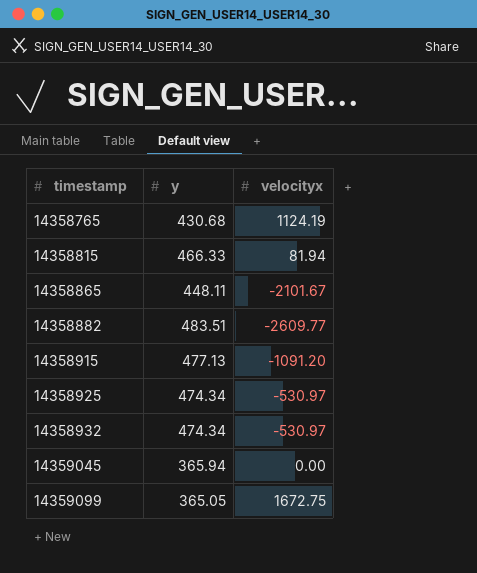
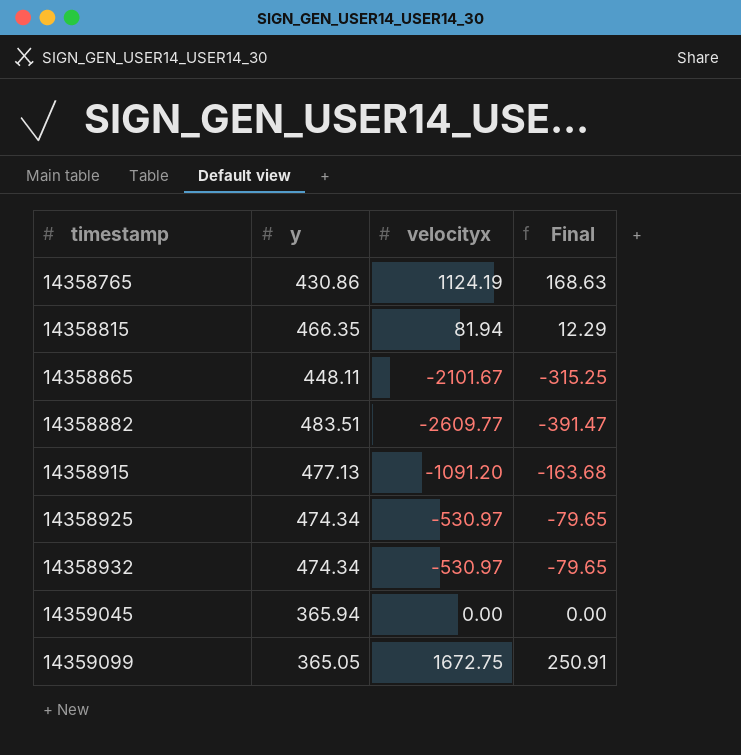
column Final | formula: none -> [velocityx] * 0.15
14358765 | y: 430.68 -> 430.86
14358815 | y: 466.33 -> 466.35

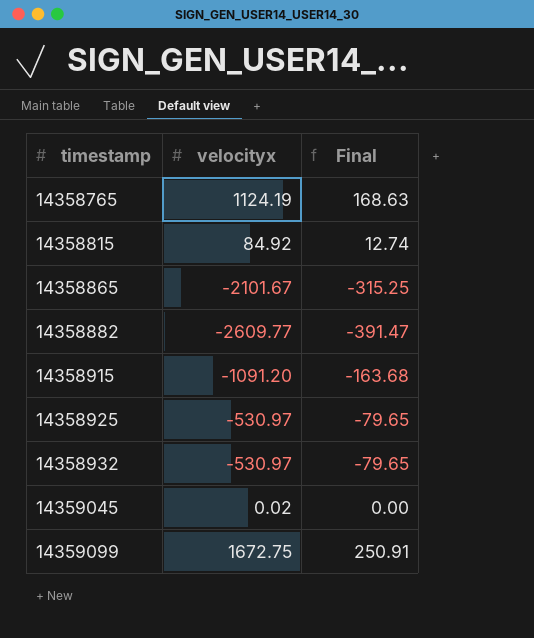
column y | position: 2 -> none
14358815 | velocityx: 81.94 -> 84.92
14358815 | Final: 12.29 -> 12.74
14359045 | velocityx: 0.00 -> 0.02

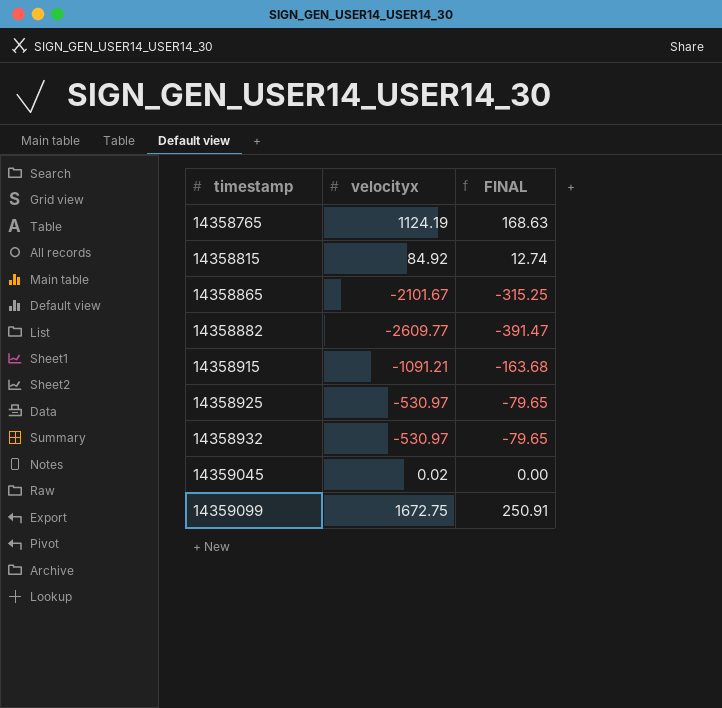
column name: Final -> FINAL
14358915 | velocityx: -1091.20 -> -1091.21

